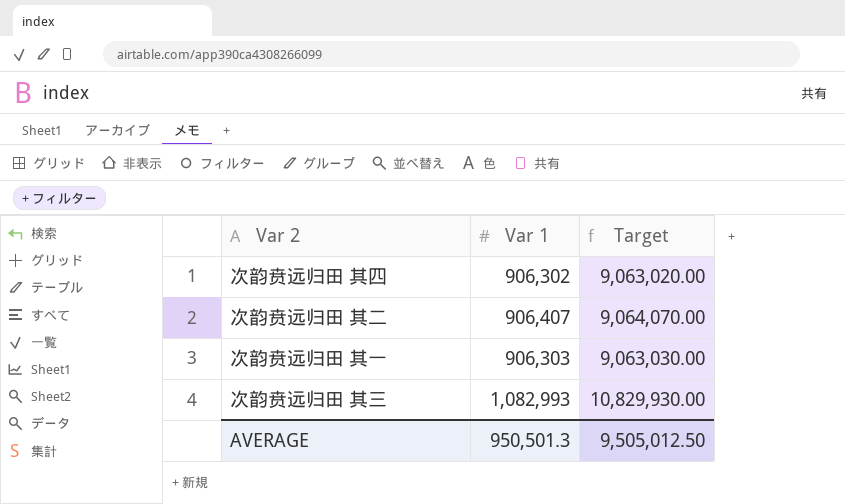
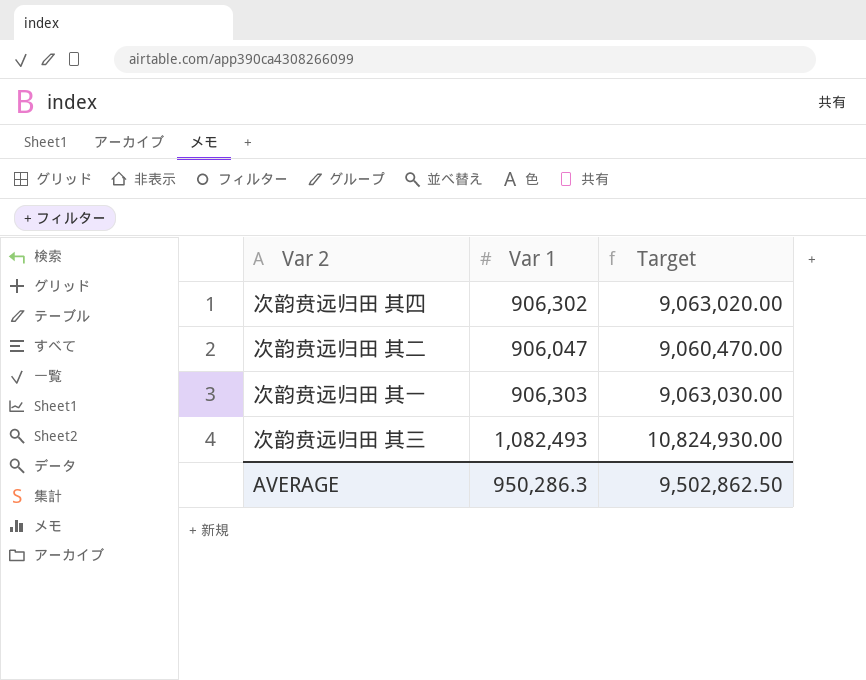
次韵贲远归田 其二 | Var 1: 906,407 -> 906,047
次韵贲远归田 其二 | Target: 9,064,070.00 -> 9,060,470.00
次韵贲远归田 其三 | Var 1: 1,082,993 -> 1,082,493
次韵贲远归田 其三 | Target: 10,829,930.00 -> 10,824,930.00
AVERAGE | Var 1: 950,501.3 -> 950,286.3
AVERAGE | Target: 9,505,012.50 -> 9,502,862.50

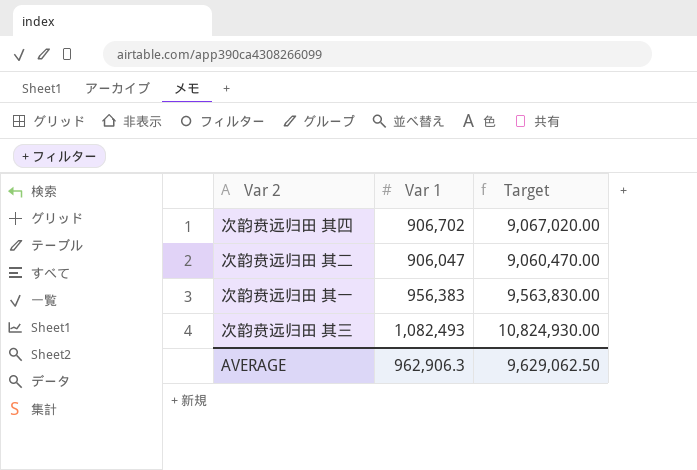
次韵贲远归田 其四 | Var 1: 906,302 -> 906,702
次韵贲远归田 其四 | Target: 9,063,020.00 -> 9,067,020.00
次韵贲远归田 其一 | Var 1: 906,303 -> 956,383
次韵贲远归田 其一 | Target: 9,063,030.00 -> 9,563,830.00
AVERAGE | Var 1: 950,286.3 -> 962,906.3
AVERAGE | Target: 9,502,862.50 -> 9,629,062.50

